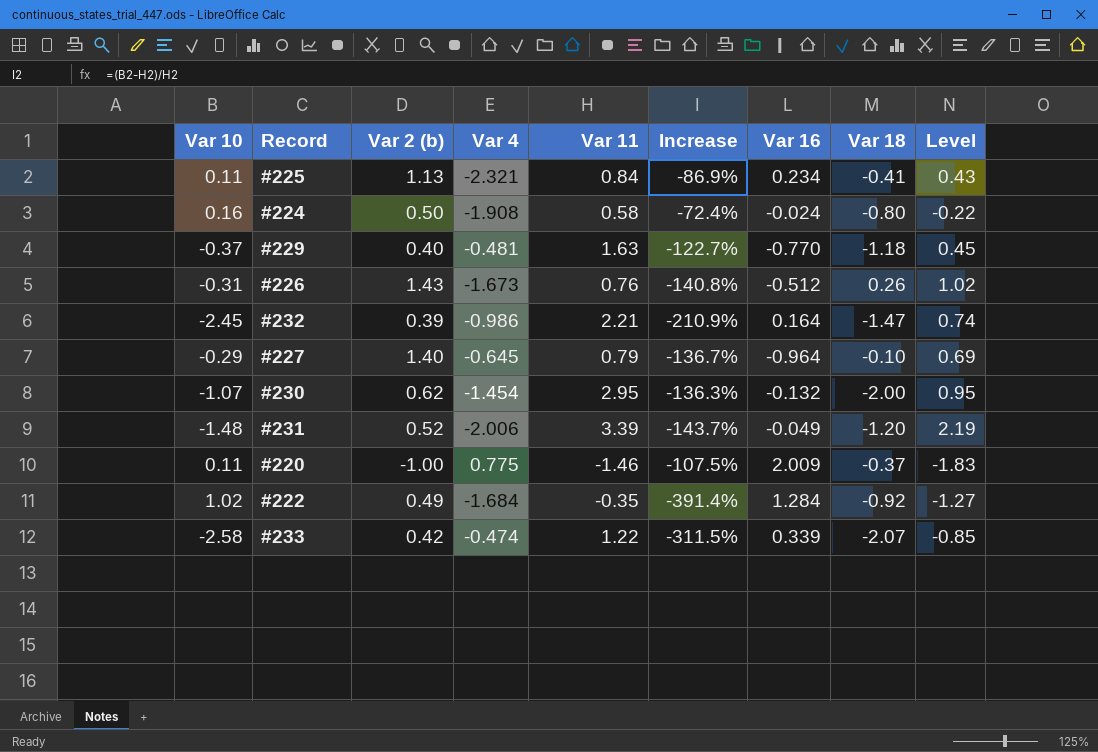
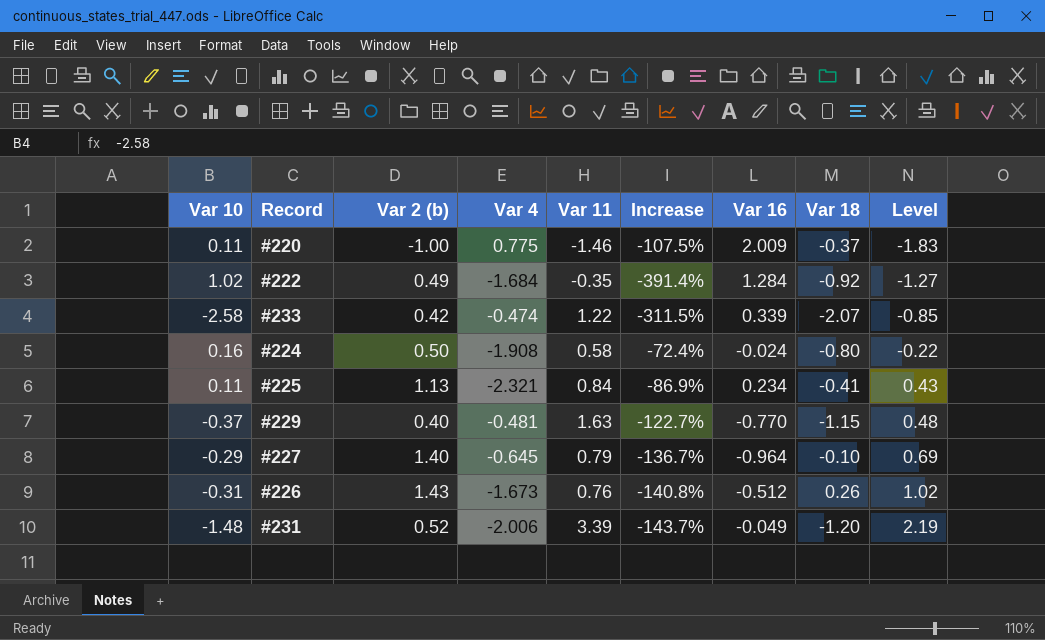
row order: none -> Level ascending
row #232: -2.45 | 0.39 | -0.986 | 2.21 | -210.9% | 0.164 | -1.47 | 0.74 -> none
row #230: -1.07 | 0.62 | -1.454 | 2.95 | -136.3% | -0.132 | -2.00 | 0.95 -> none
#229 | Var 18: -1.18 -> -1.15
#229 | Level: 0.45 -> 0.48

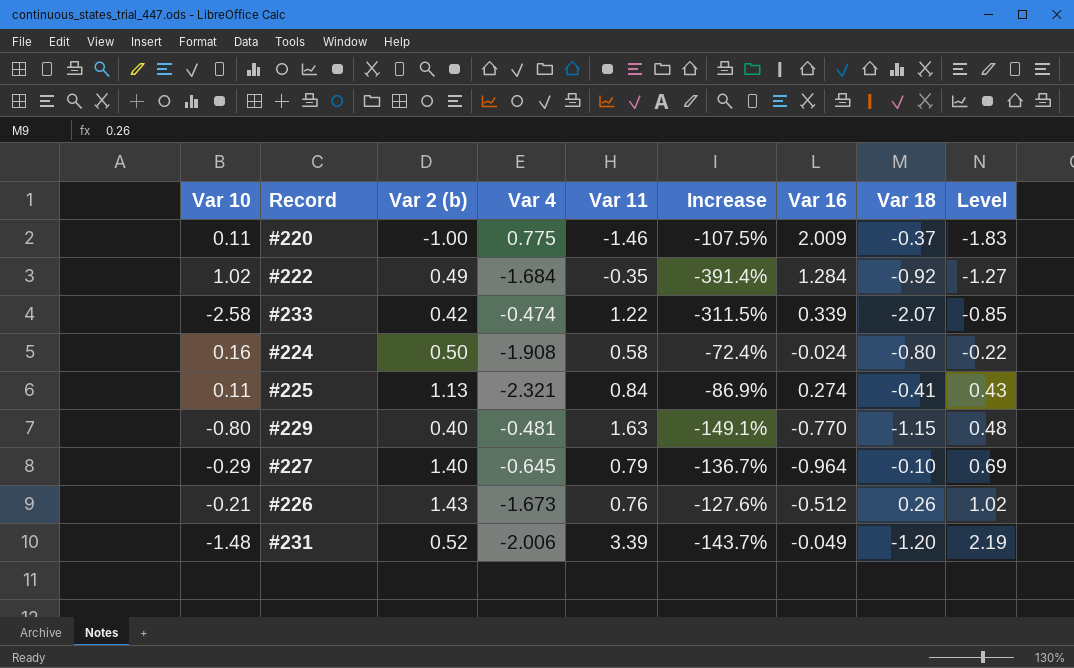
#225 | Var 16: 0.234 -> 0.274
#229 | Var 10: -0.37 -> -0.80
#229 | Increase: -122.7% -> -149.1%
#226 | Var 10: -0.31 -> -0.21
#226 | Increase: -140.8% -> -127.6%

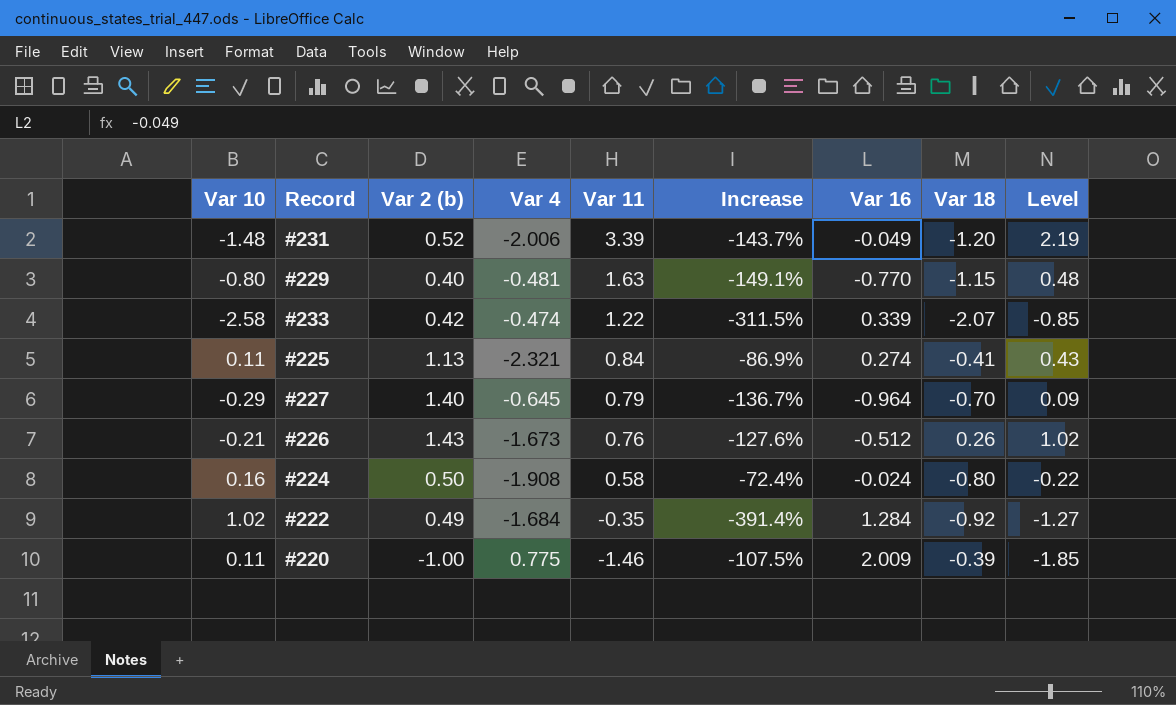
row order: Level ascending -> Var 11 descending
#227 | Var 18: -0.10 -> -0.70
#227 | Level: 0.69 -> 0.09
#220 | Var 18: -0.37 -> -0.39
#220 | Level: -1.83 -> -1.85

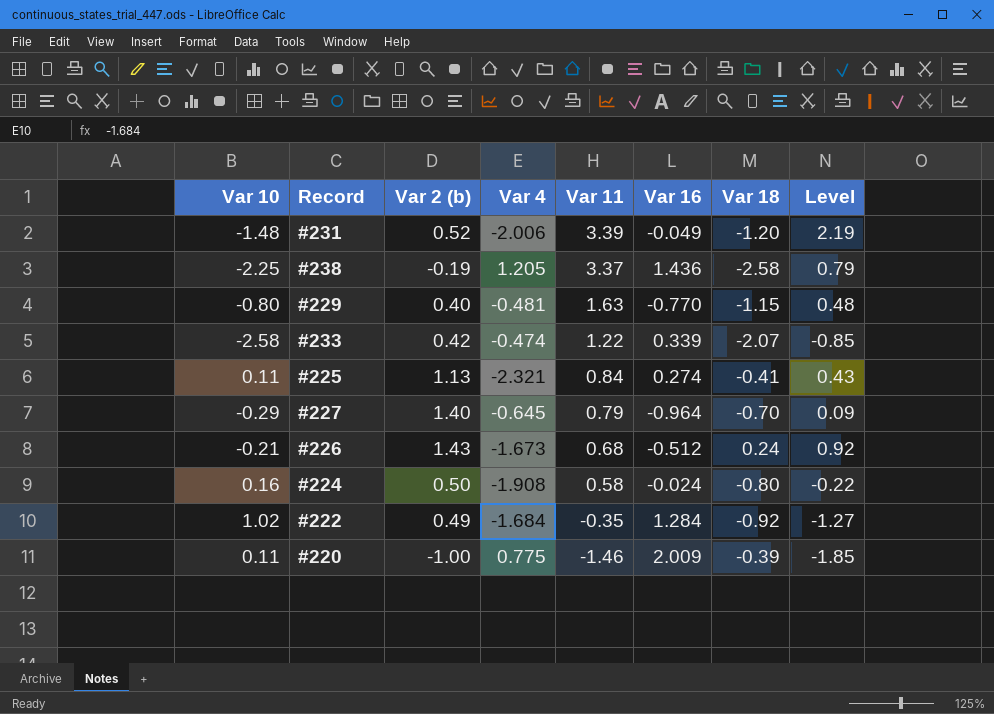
column Increase | formula: ([Var 10] - [Var 11]) / [Var 11] -> none
row #238: none -> -2.25 | -0.19 | 1.205 | 3.37 | 1.436 | -2.58 | 0.79
#226 | Var 11: 0.76 -> 0.68
#226 | Var 18: 0.26 -> 0.24
#226 | Level: 1.02 -> 0.92

